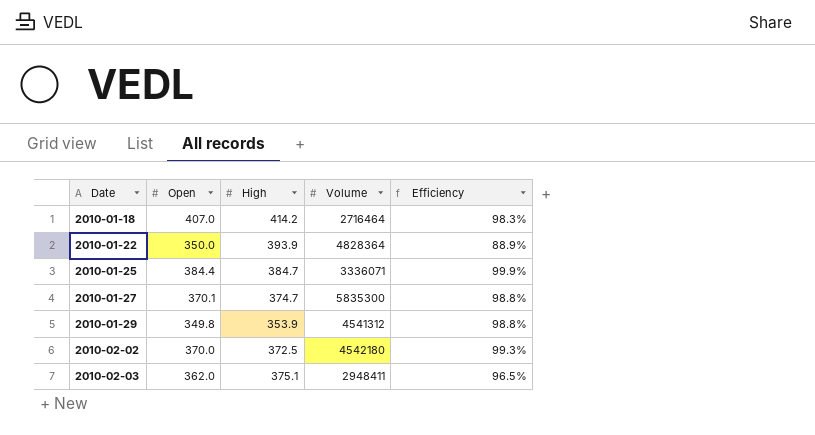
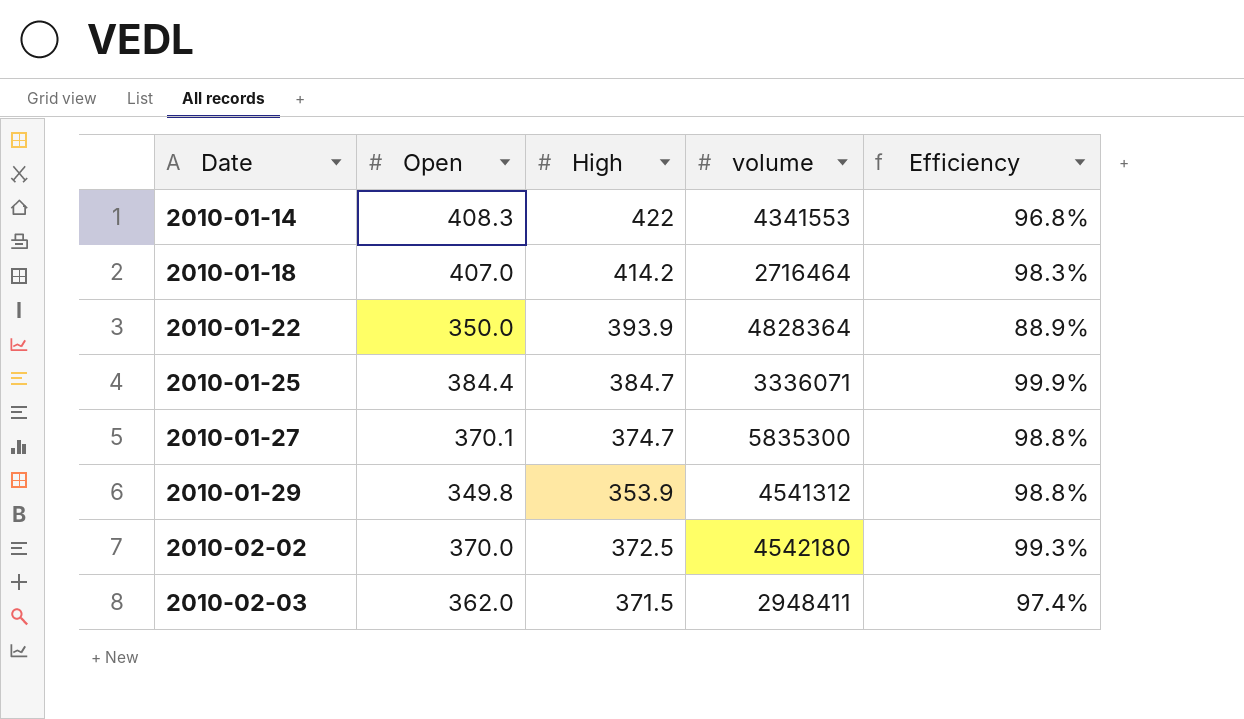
column name: Volume -> volume
row 2010-01-14: none -> 408.3 | 422 | 4341553 | 96.8%
2010-02-03 | High: 375.1 -> 371.5
2010-02-03 | Efficiency: 96.5% -> 97.4%

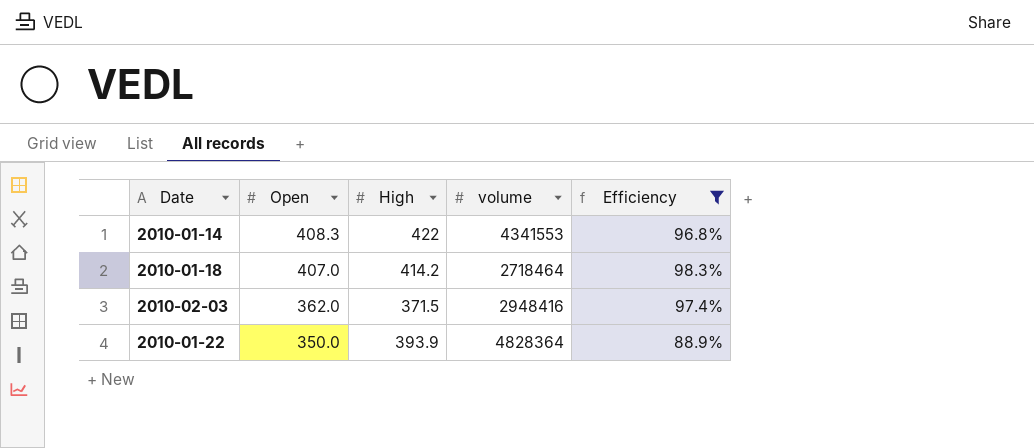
filter: none -> Efficiency <= 98.3%
row order: Date ascending -> Open descending
2010-01-18 | volume: 2716464 -> 2718464
2010-02-03 | volume: 2948411 -> 2948416

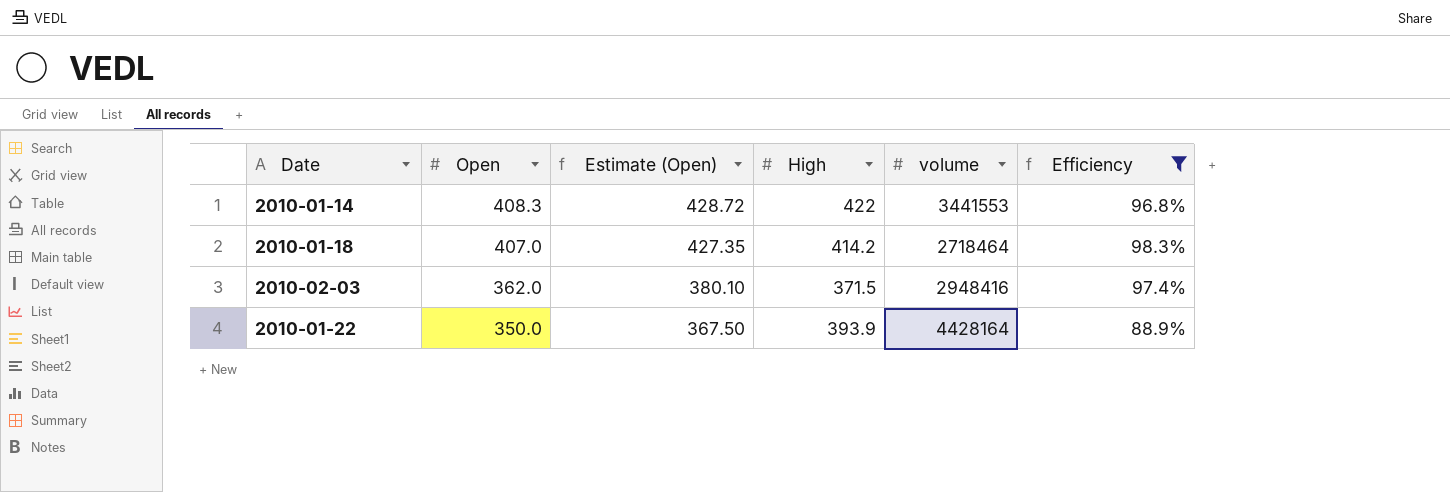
column Estimate (Open) | formula: none -> [Open] * 1.05
2010-01-14 | volume: 4341553 -> 3441553
2010-01-22 | volume: 4828364 -> 4428164

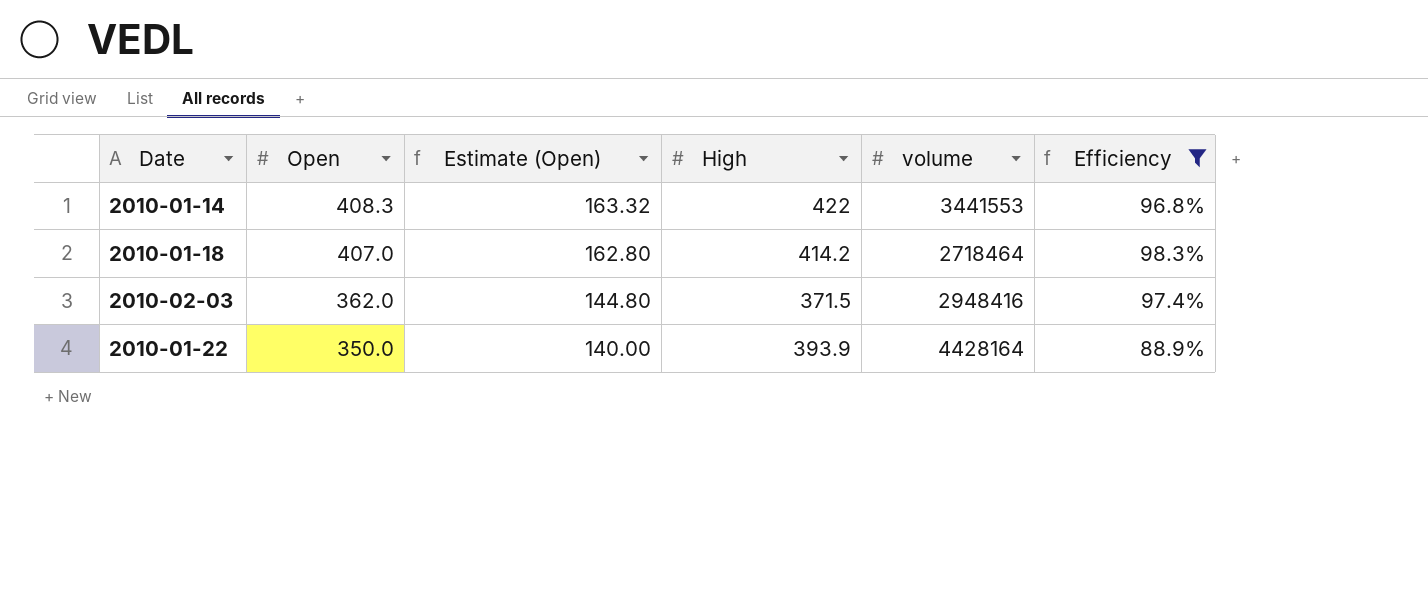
column Estimate (Open) | formula: [Open] * 1.05 -> [Open] * 0.4

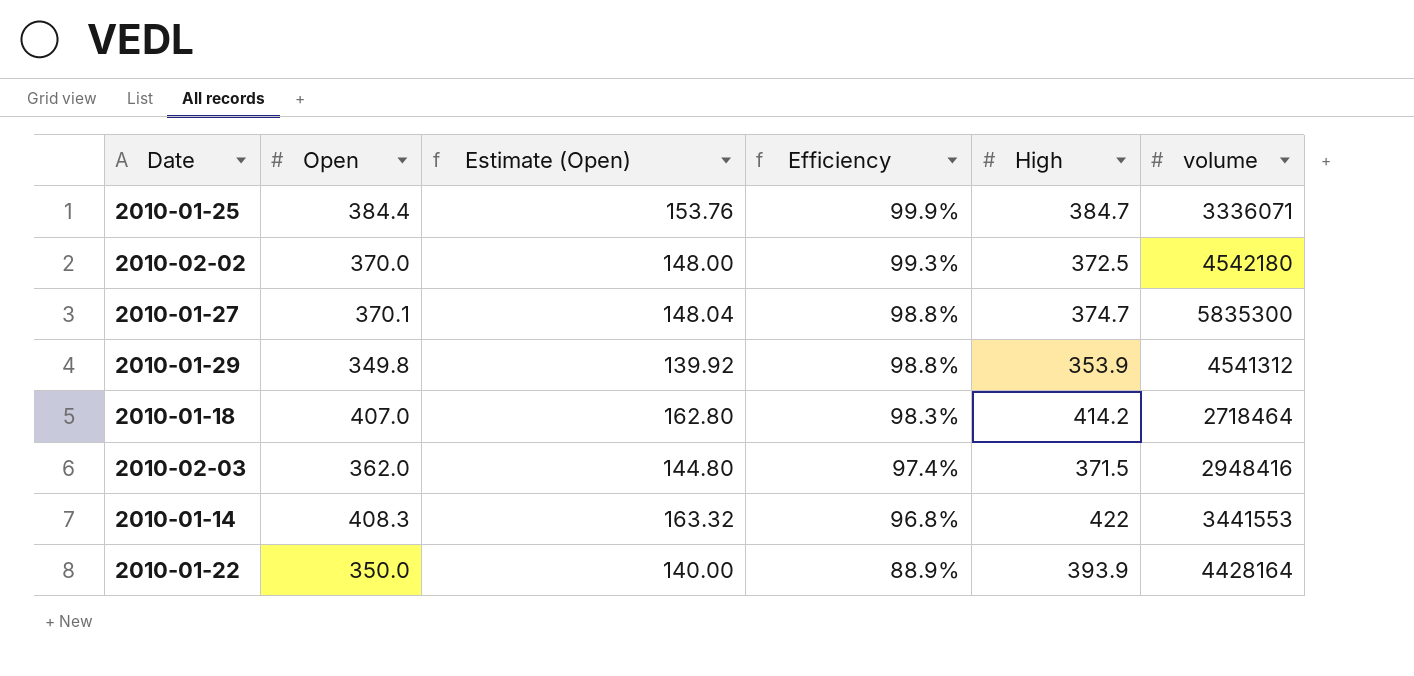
filter: Efficiency <= 98.3% -> none
row order: Open descending -> Efficiency descending
column Efficiency | position: 6 -> 4

